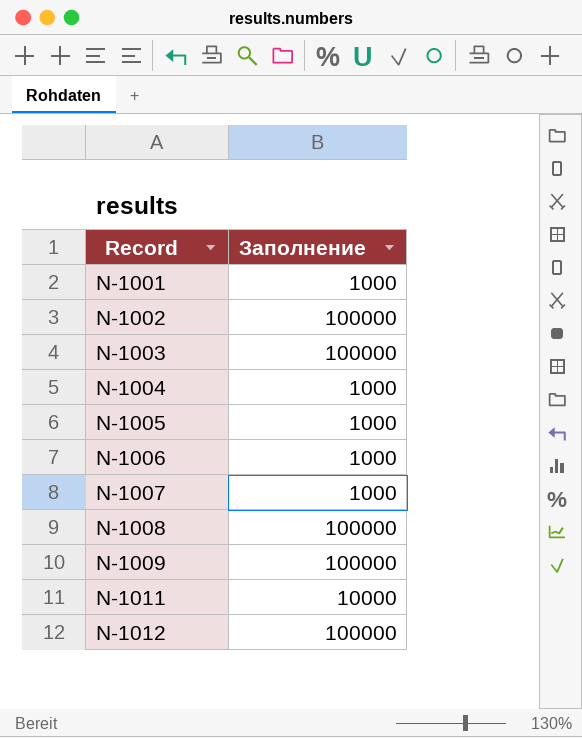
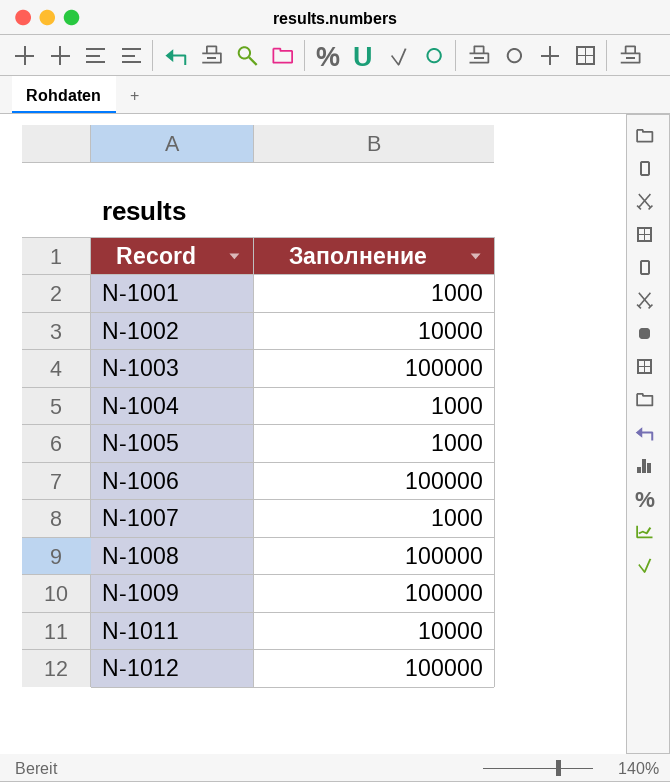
N-1002 | Заполнение: 100000 -> 10000
N-1006 | Заполнение: 1000 -> 100000

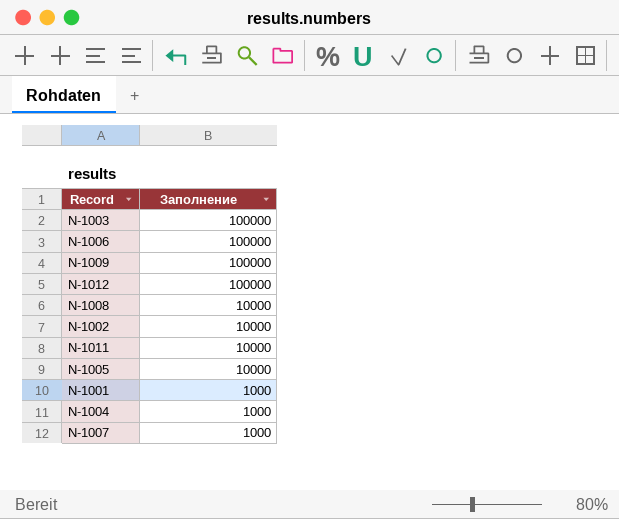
row order: Record ascending -> Заполнение descending
N-1008 | Заполнение: 100000 -> 10000
N-1005 | Заполнение: 1000 -> 10000

